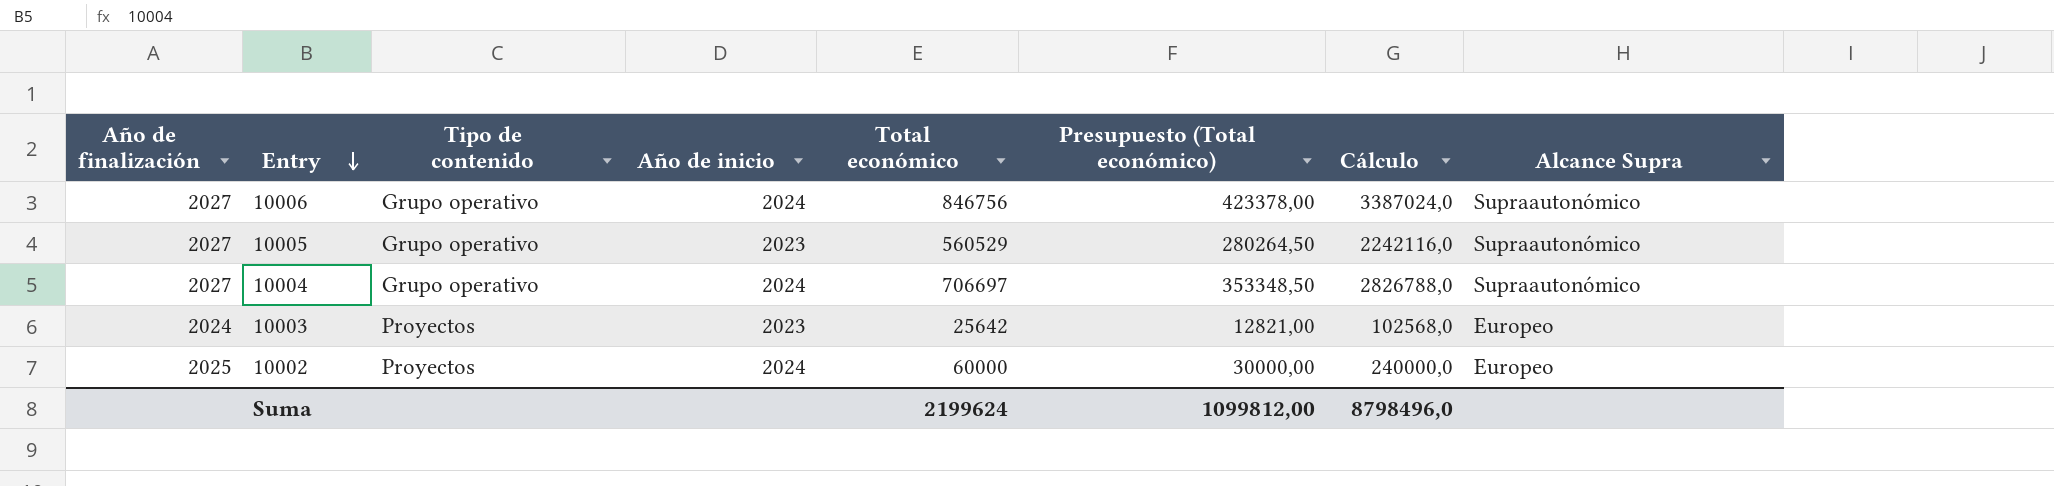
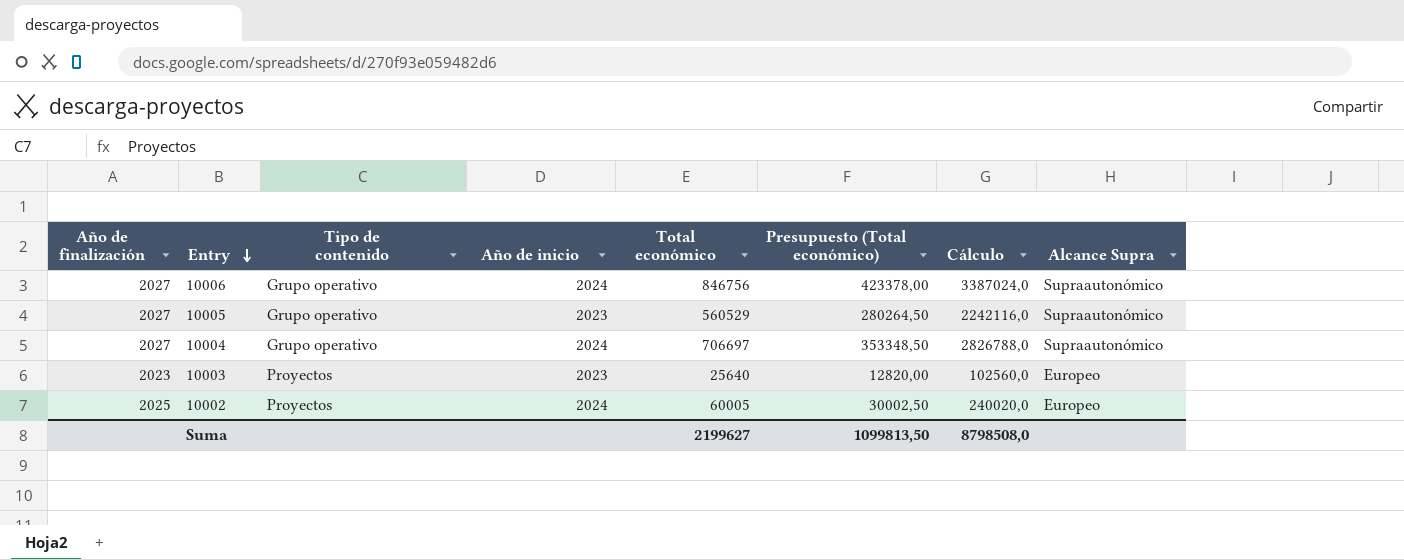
10003 | Año de finalización: 2024 -> 2023
10003 | Total económico: 25642 -> 25640
10003 | Presupuesto (Total económico): 12821,00 -> 12820,00
10003 | Cálculo: 102568,0 -> 102560,0
10002 | Total económico: 60000 -> 60005
10002 | Presupuesto (Total económico): 30000,00 -> 30002,50
10002 | Cálculo: 240000,0 -> 240020,0
Suma | Total económico: 2199624 -> 2199627
Suma | Presupuesto (Total económico): 1099812,00 -> 1099813,50
Suma | Cálculo: 8798496,0 -> 8798508,0

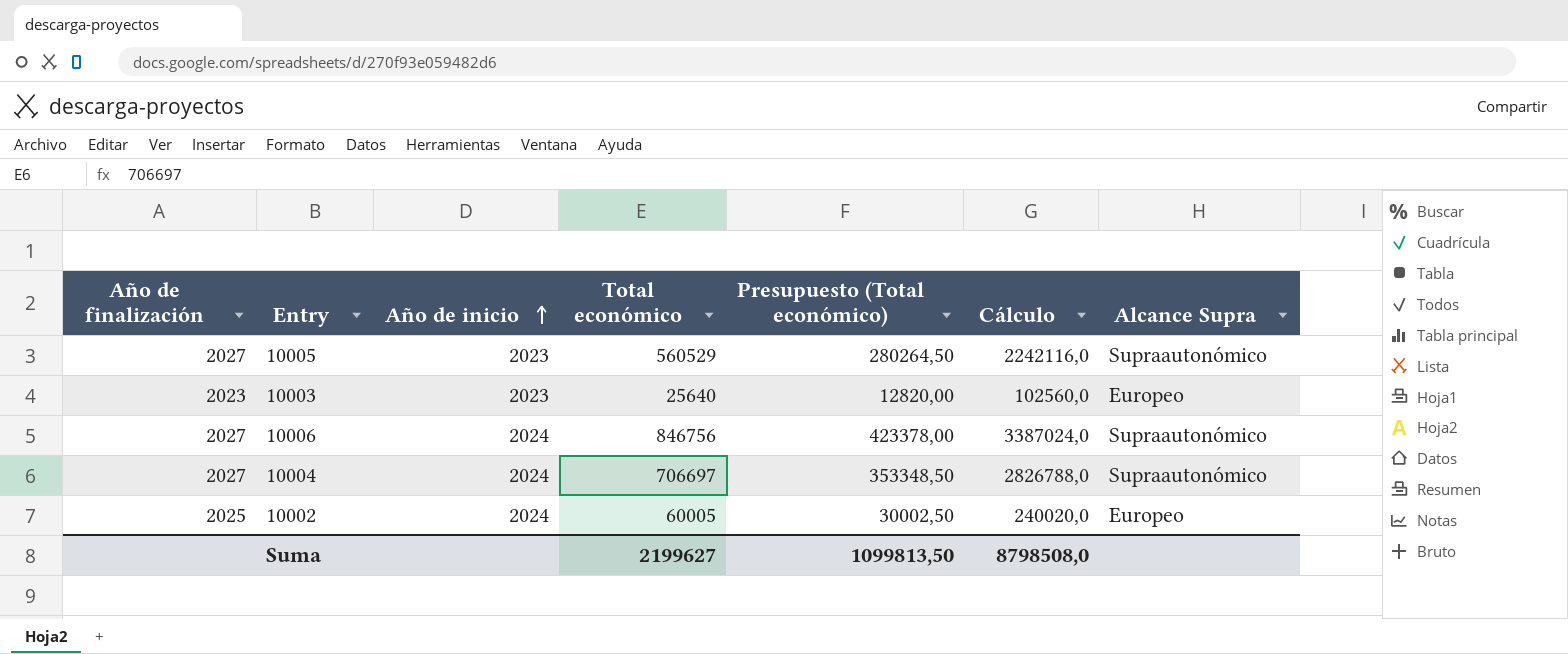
row order: Entry descending -> Año de inicio ascending
column Tipo de contenido | position: 3 -> none

